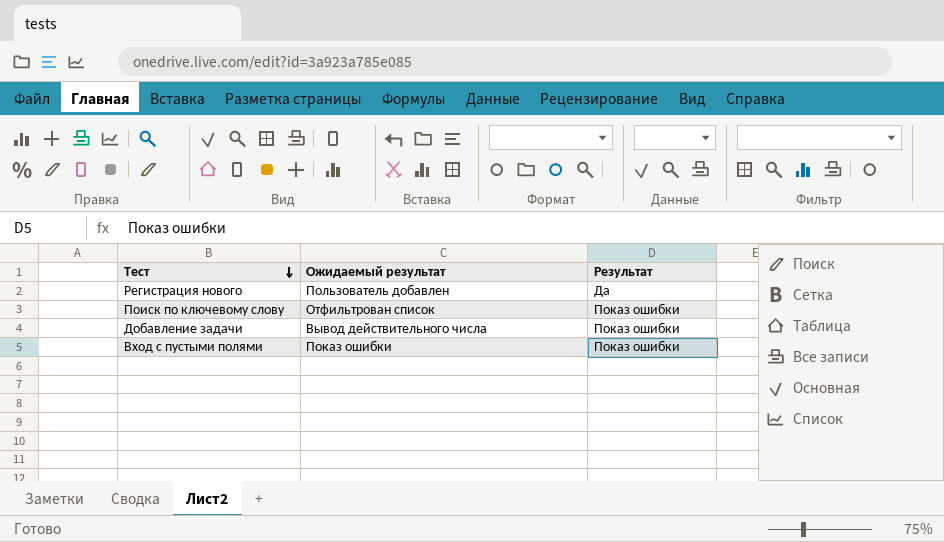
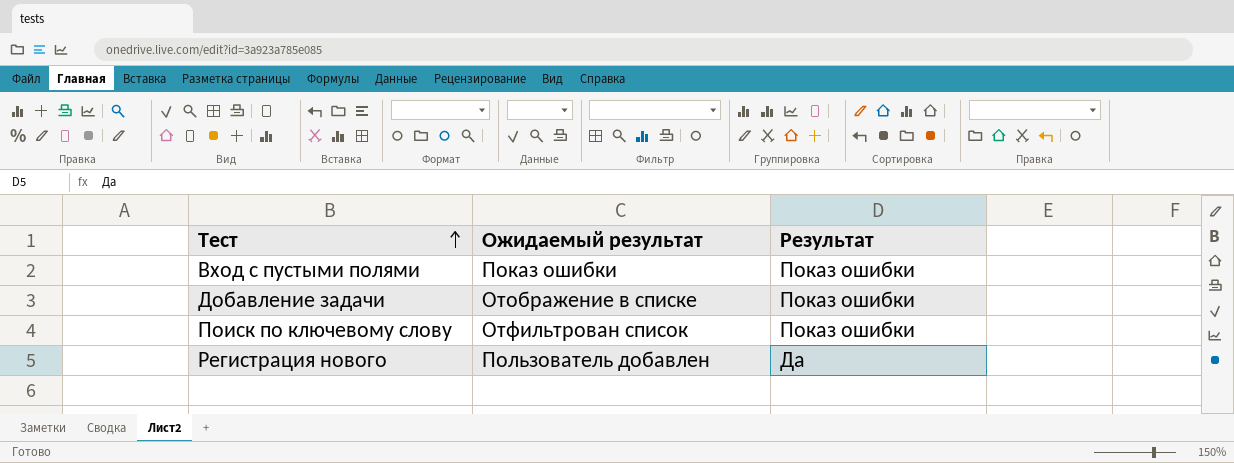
row order: Тест descending -> Тест ascending
Добавление задачи | Ожидаемый результат: Вывод действительного числа -> Отображение в списке

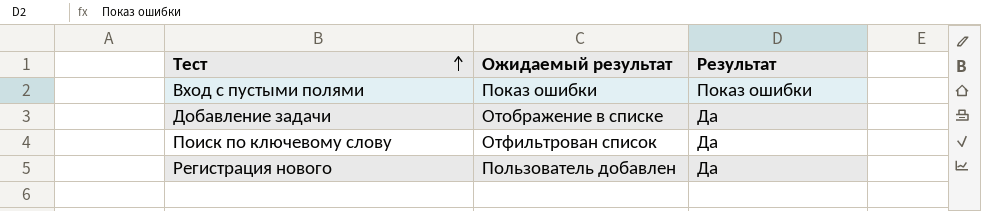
Добавление задачи | Результат: Показ ошибки -> Да
Поиск по ключевому слову | Результат: Показ ошибки -> Да

